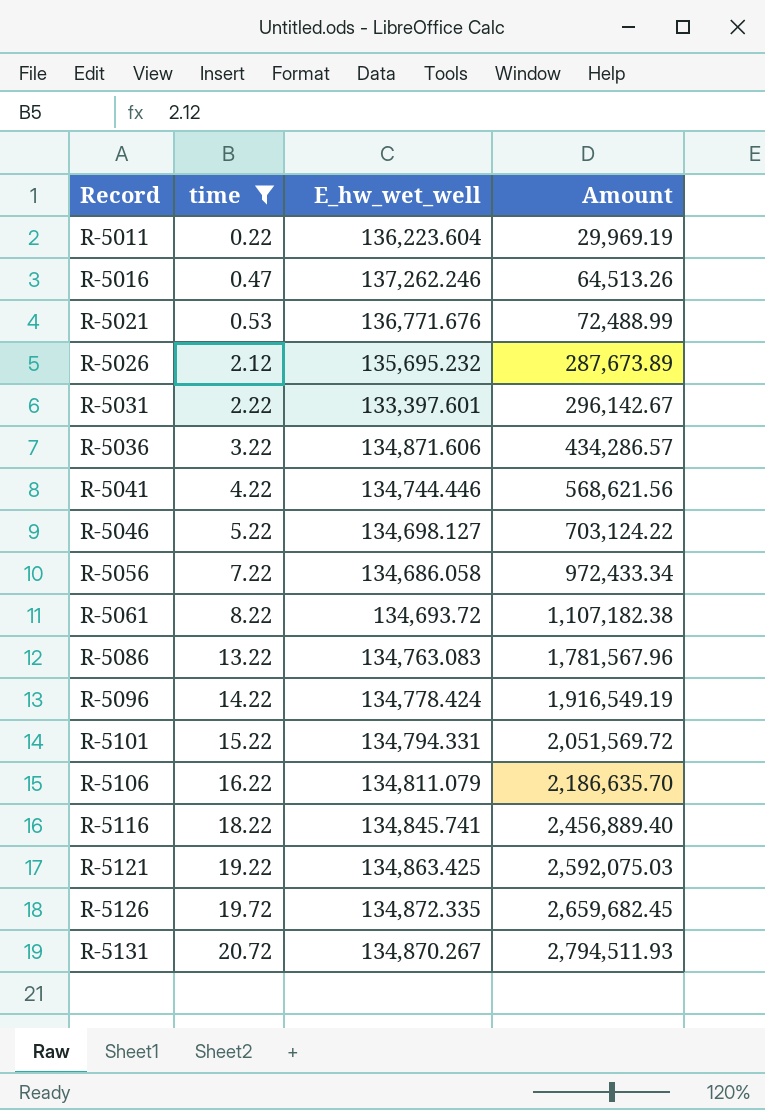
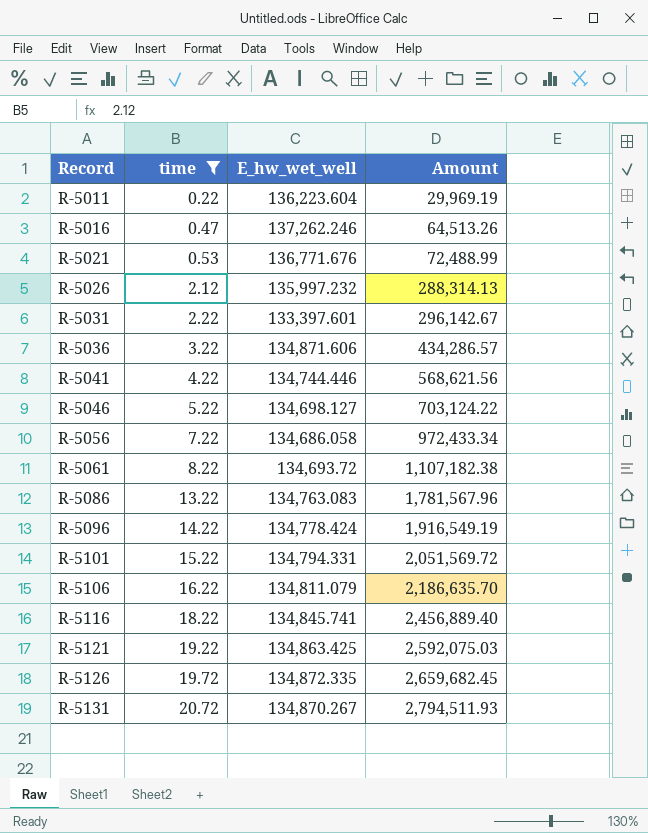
R-5026 | E_hw_wet_well: 135,695.232 -> 135,997.232
R-5026 | Amount: 287,673.89 -> 288,314.13

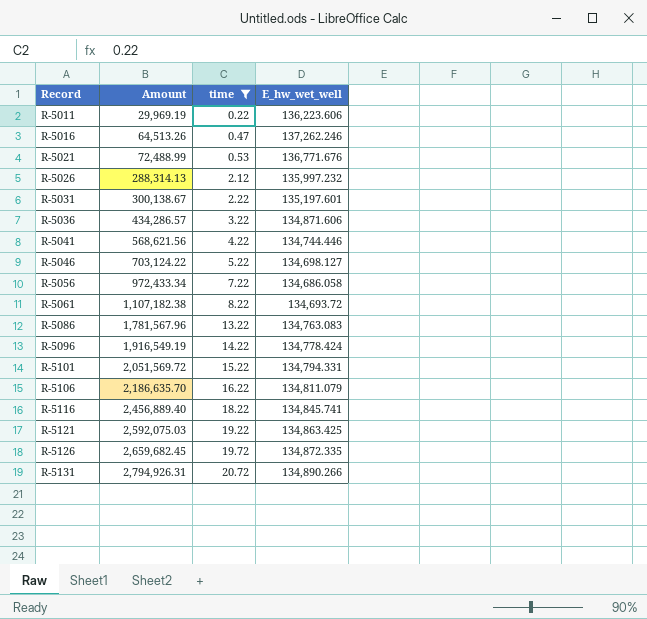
column Amount | position: 4 -> 2
R-5011 | E_hw_wet_well: 136,223.604 -> 136,223.606
R-5031 | Amount: 296,142.67 -> 300,138.67
R-5031 | E_hw_wet_well: 133,397.601 -> 135,197.601
R-5131 | Amount: 2,794,511.93 -> 2,794,926.31
R-5131 | E_hw_wet_well: 134,870.267 -> 134,890.266

